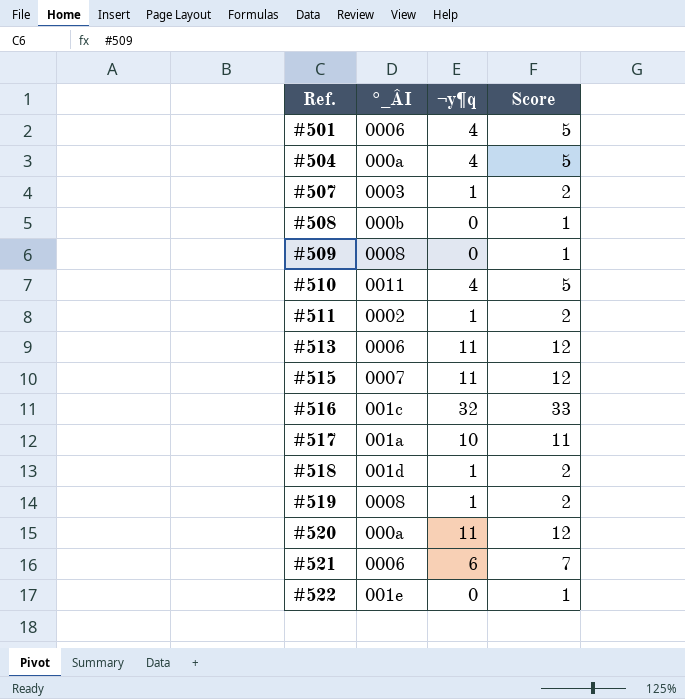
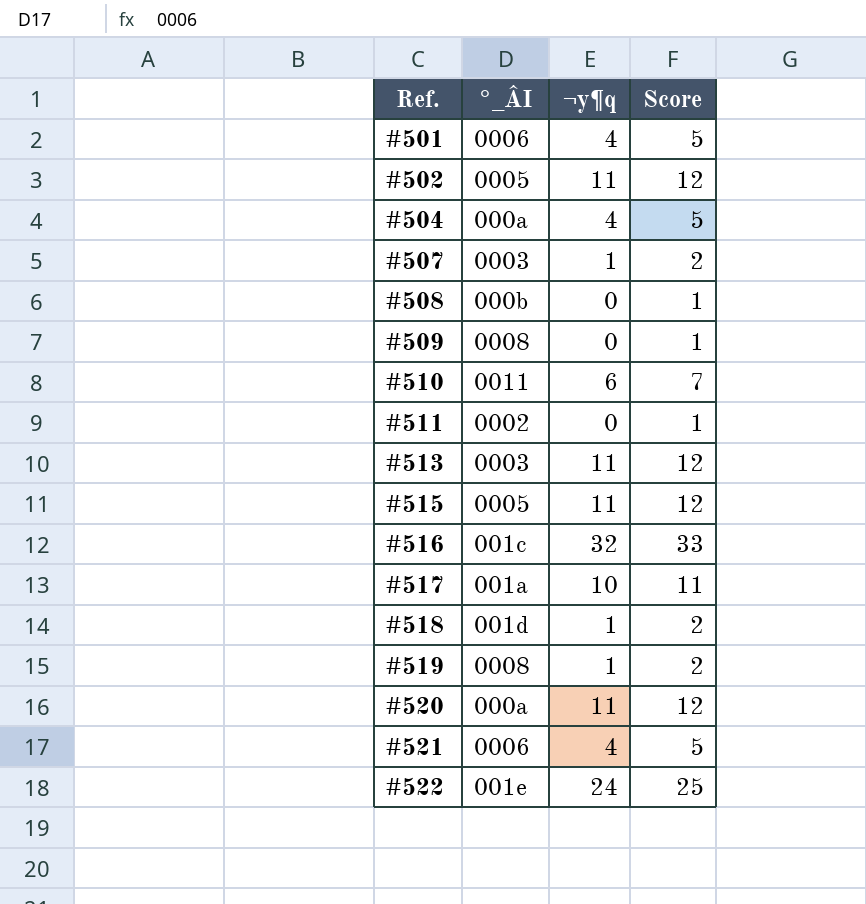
row #502: none -> 0005 | 11 | 12
#510 | ¬y¶q: 4 -> 6
#510 | Score: 5 -> 7
#511 | ¬y¶q: 1 -> 0
#511 | Score: 2 -> 1
#513 | °_ÂI: 0006 -> 0003
#515 | °_ÂI: 0007 -> 0005
#521 | ¬y¶q: 6 -> 4
#521 | Score: 7 -> 5
#522 | ¬y¶q: 0 -> 24
#522 | Score: 1 -> 25

